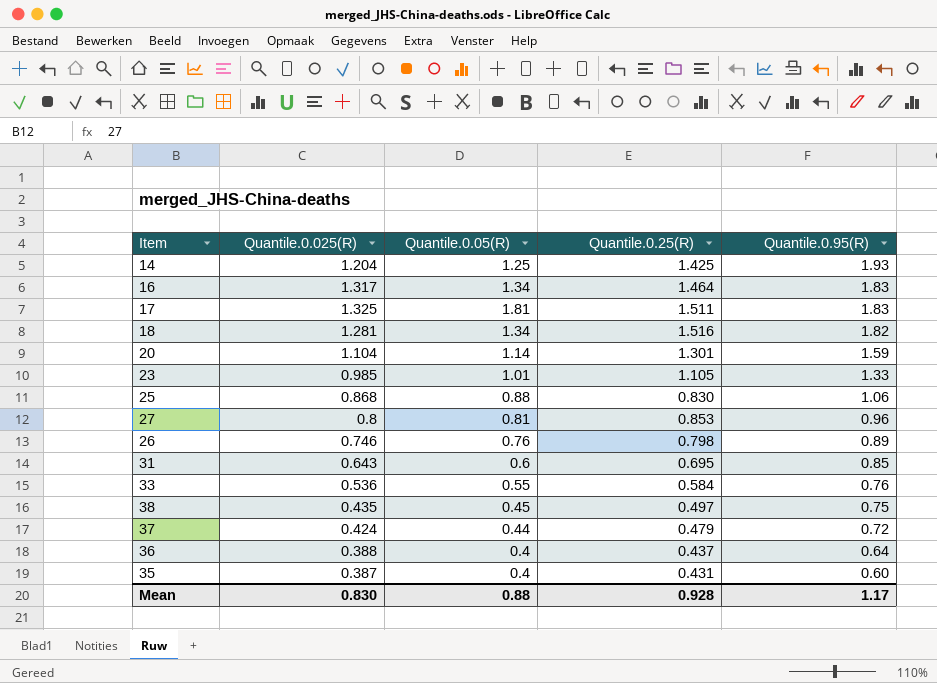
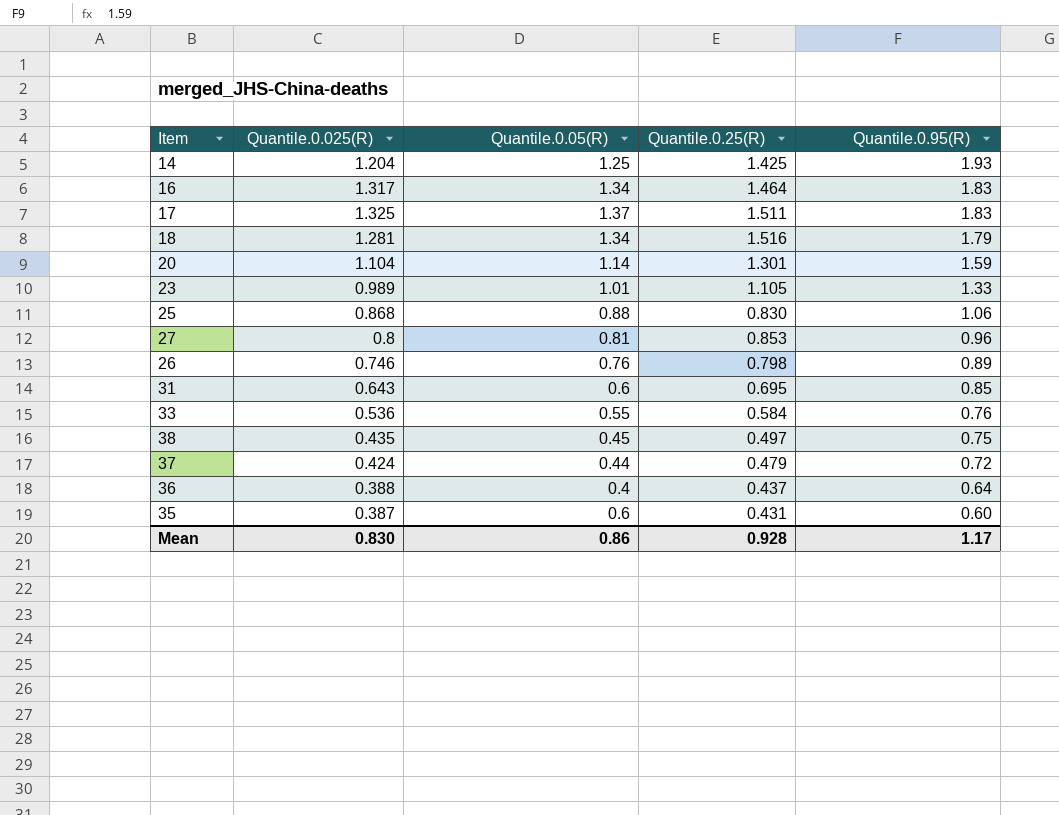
17 | Quantile.0.05(R): 1.81 -> 1.37
18 | Quantile.0.95(R): 1.82 -> 1.79
23 | Quantile.0.025(R): 0.985 -> 0.989
35 | Quantile.0.05(R): 0.4 -> 0.6
Mean | Quantile.0.05(R): 0.88 -> 0.86

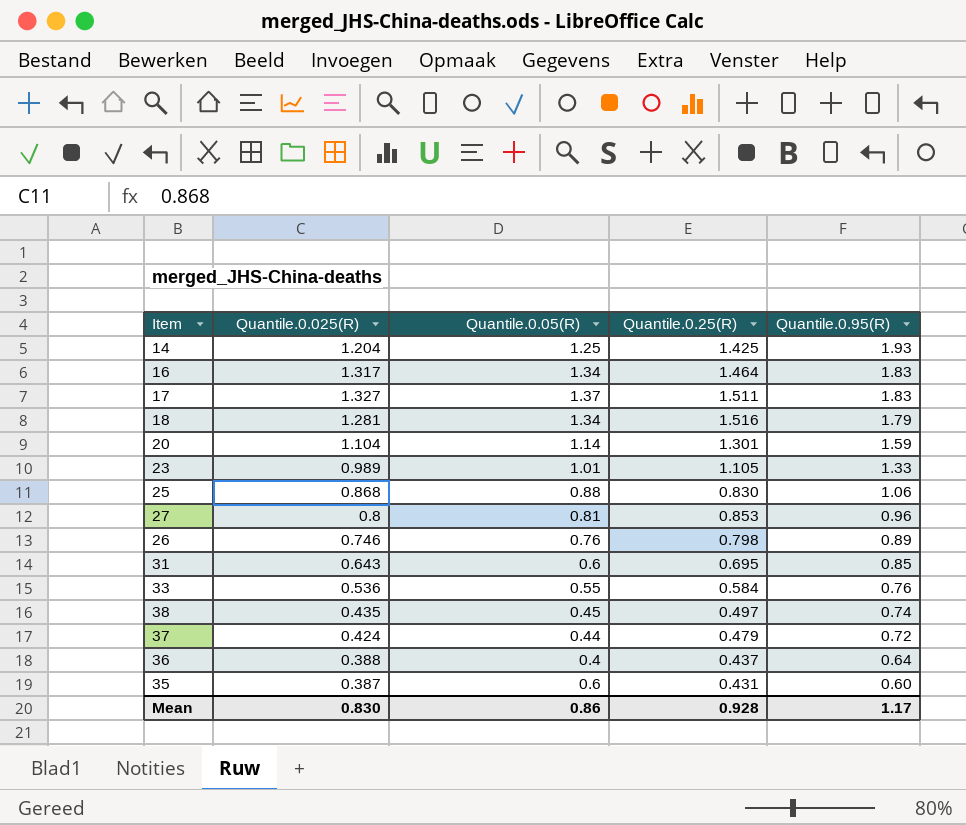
17 | Quantile.0.025(R): 1.325 -> 1.327
38 | Quantile.0.95(R): 0.75 -> 0.74

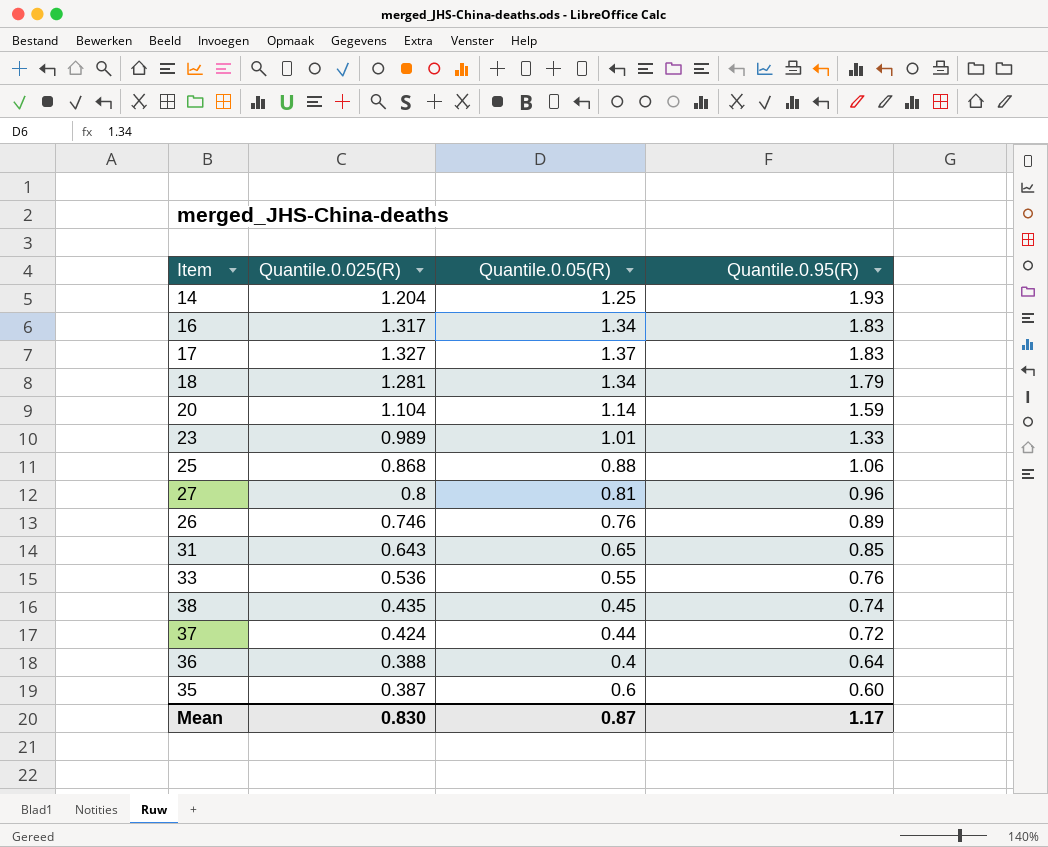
column Quantile.0.25(R) | position: 4 -> none
31 | Quantile.0.05(R): 0.6 -> 0.65
Mean | Quantile.0.05(R): 0.86 -> 0.87

